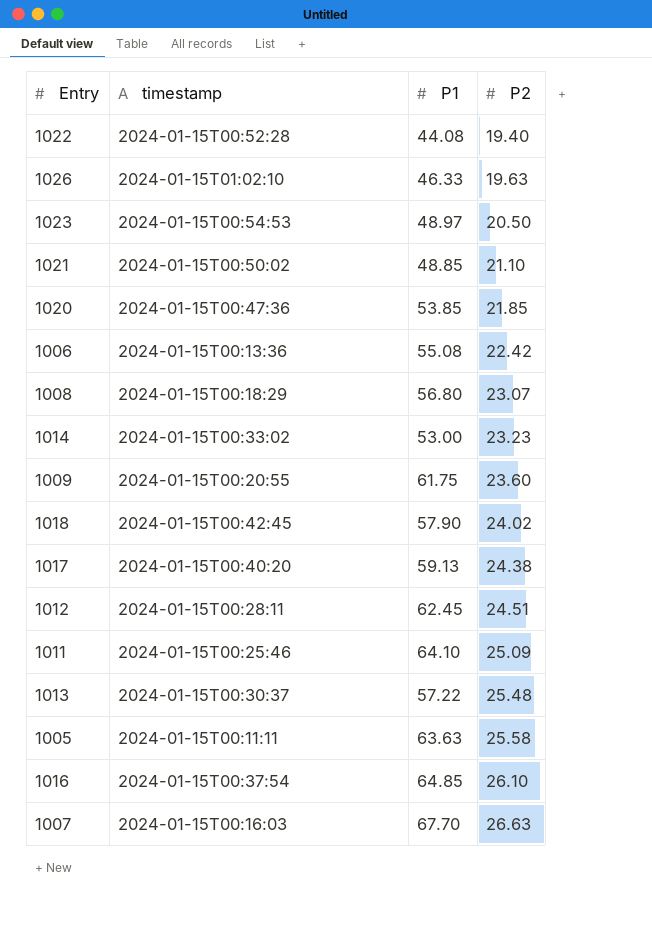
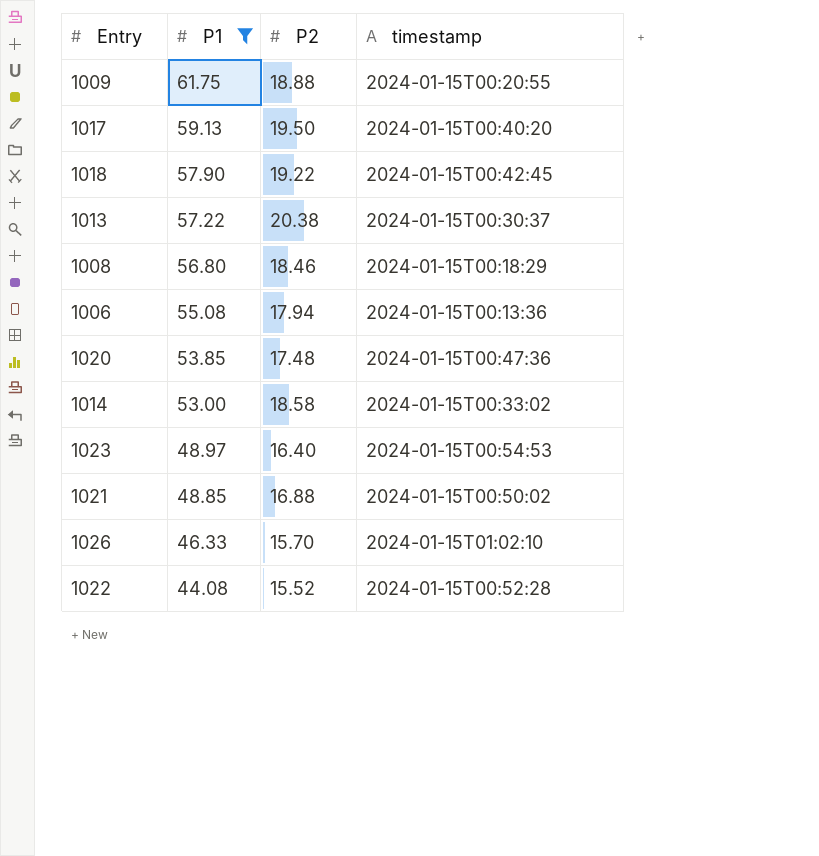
filter: none -> P1 <= 61.75
row order: P2 ascending -> P1 descending
column timestamp | position: 2 -> 4
1009 | P2: 23.60 -> 18.88
1017 | P2: 24.38 -> 19.50
1018 | P2: 24.02 -> 19.22
1013 | P2: 25.48 -> 20.38
1008 | P2: 23.07 -> 18.46
1006 | P2: 22.42 -> 17.94
1020 | P2: 21.85 -> 17.48
1014 | P2: 23.23 -> 18.58
1023 | P2: 20.50 -> 16.40
1021 | P2: 21.10 -> 16.88
1026 | P2: 19.63 -> 15.70
1022 | P2: 19.40 -> 15.52

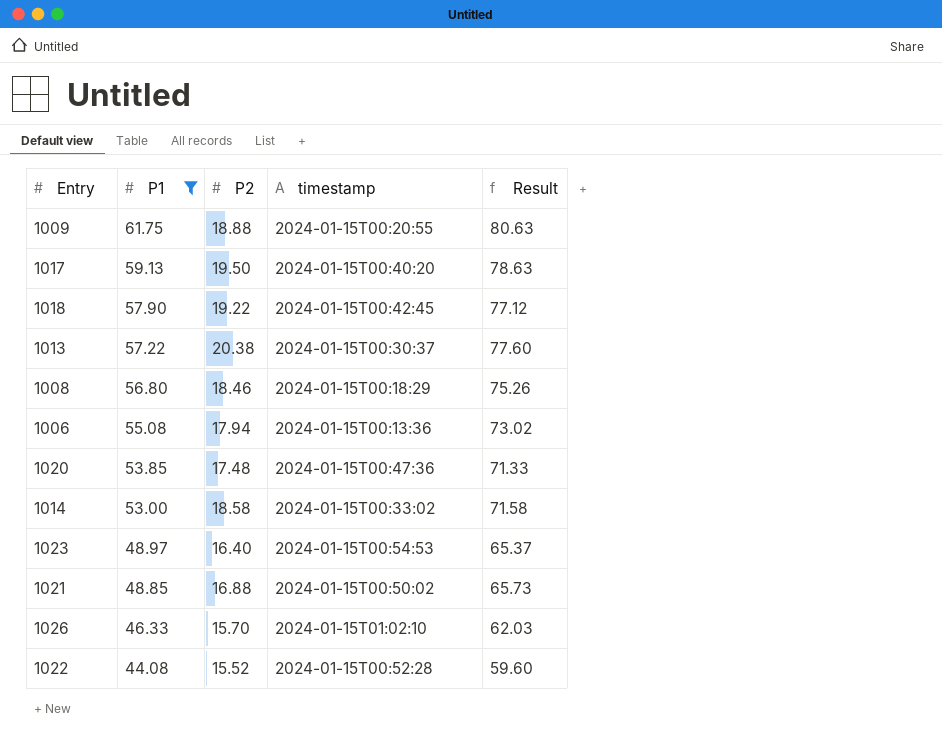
column Result | formula: none -> [P1] + [P2]

